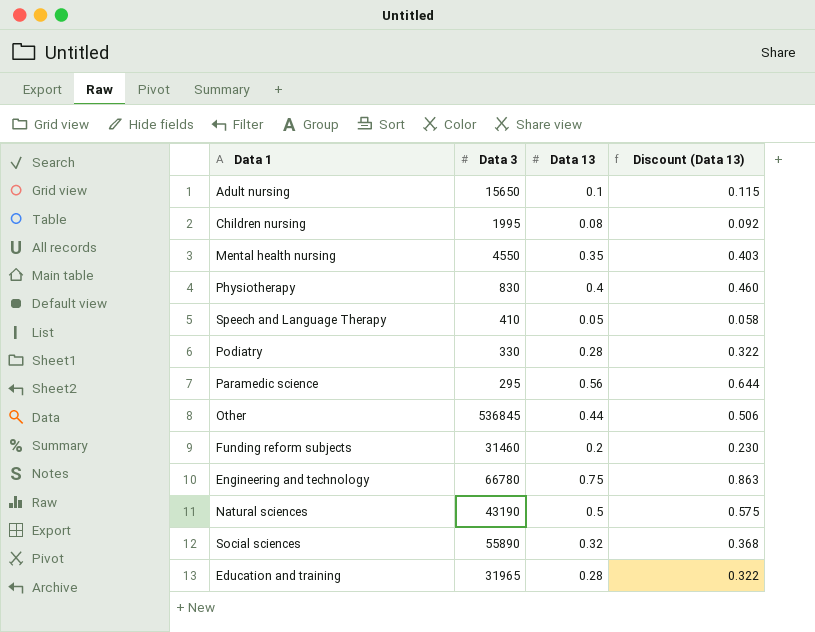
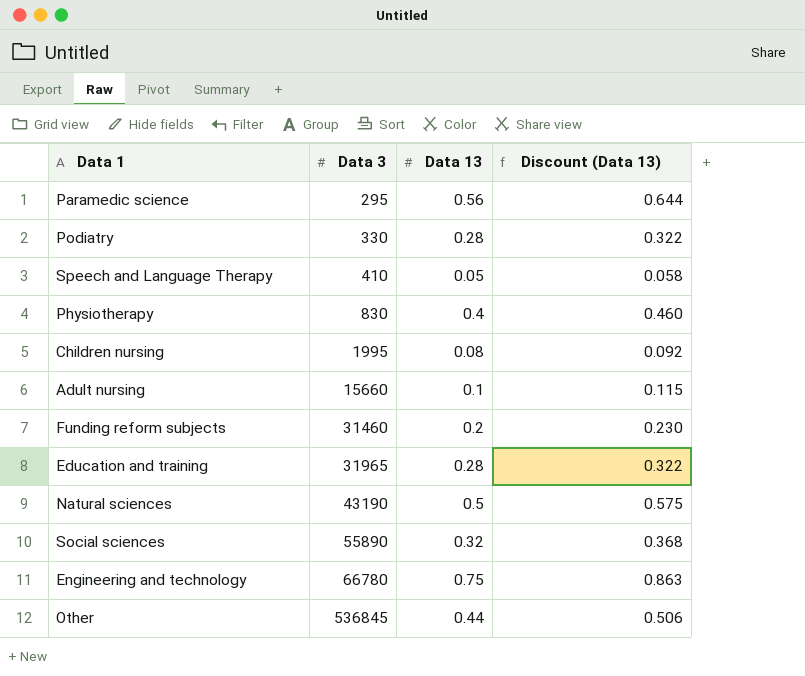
row order: none -> Data 3 ascending
row Mental health nursing: 4550 | 0.35 | 0.403 -> none
Adult nursing | Data 3: 15650 -> 15660

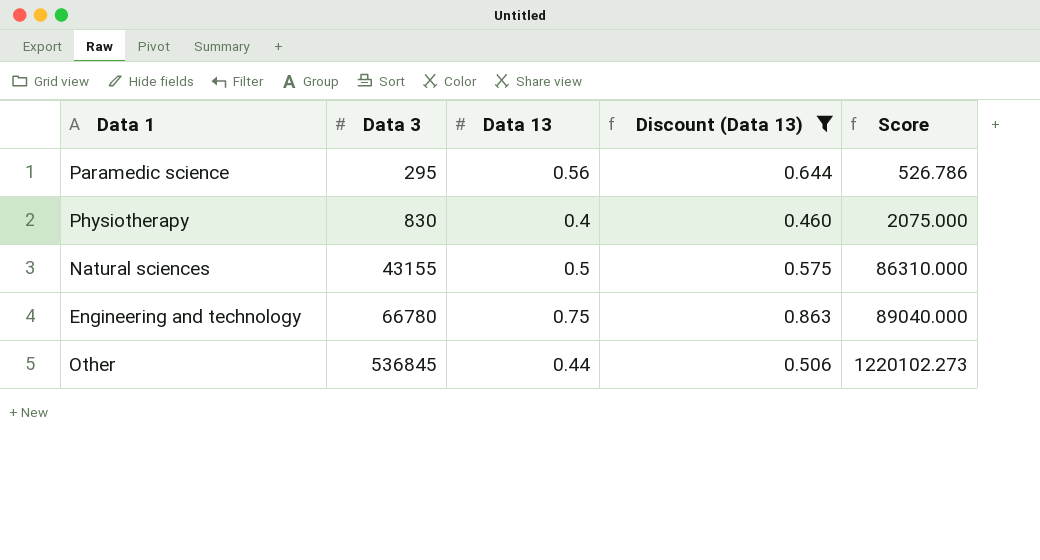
filter: none -> Discount (Data 13) >= 0.460
column Score | formula: none -> [Data 3] / [Data 13]
Natural sciences | Data 3: 43190 -> 43155

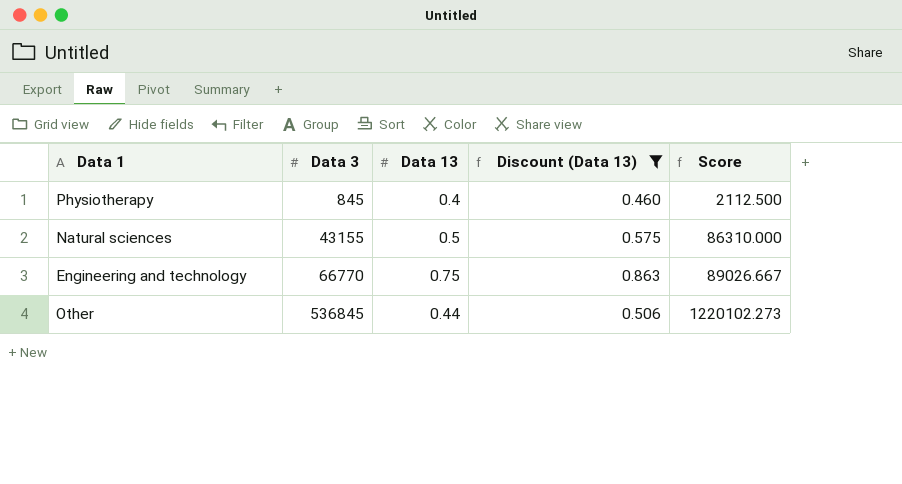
row Paramedic science: 295 | 0.56 | 0.644 | 526.786 -> none
Physiotherapy | Data 3: 830 -> 845
Physiotherapy | Score: 2075.000 -> 2112.500
Engineering and technology | Data 3: 66780 -> 66770
Engineering and technology | Score: 89040.000 -> 89026.667

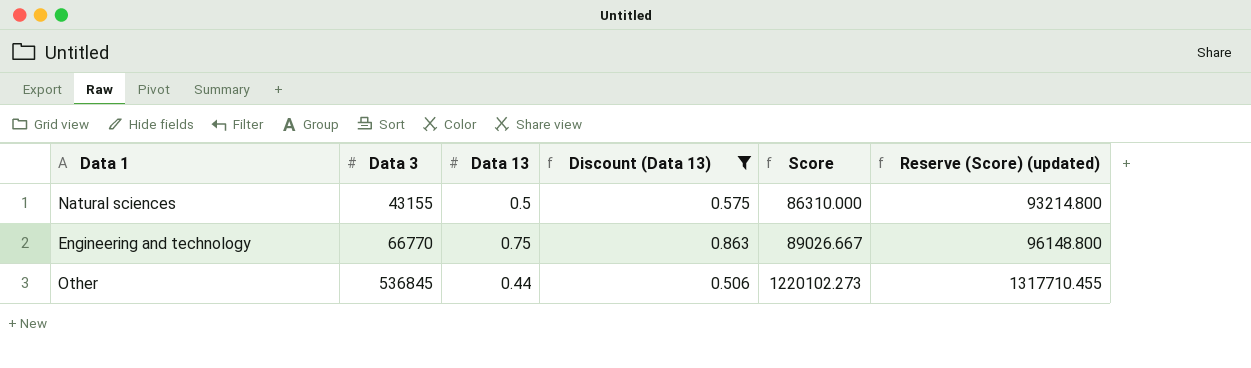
column Reserve (Score) (updated) | formula: none -> [Score] * 1.08
row Physiotherapy: 845 | 0.4 | 0.460 | 2112.500 -> none

